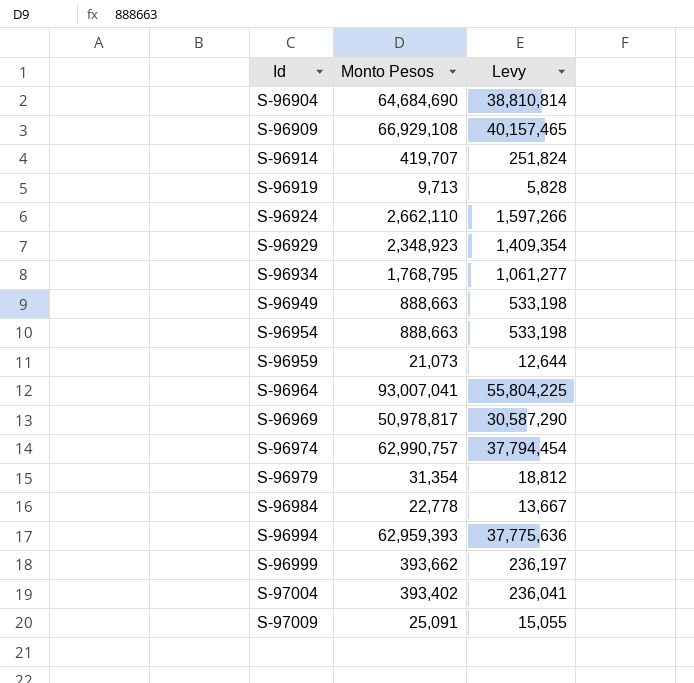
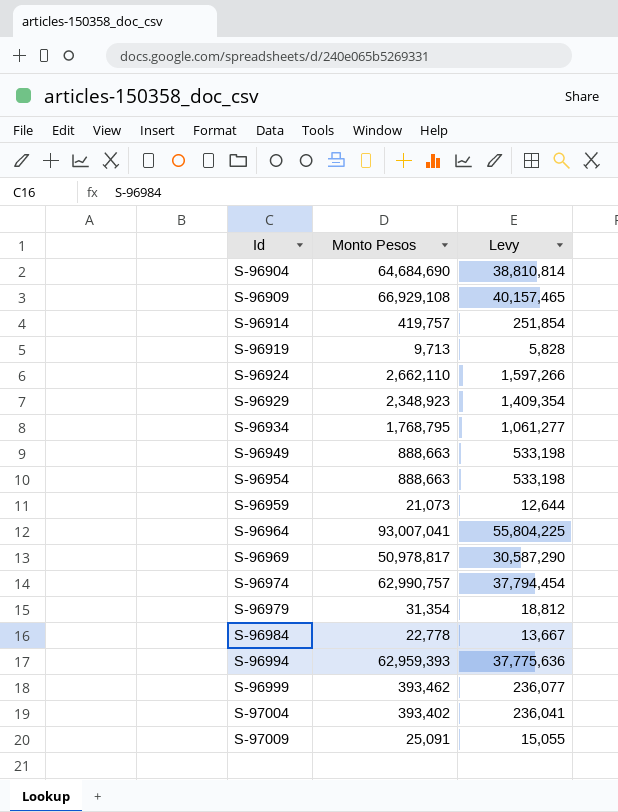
S-96914 | Monto Pesos: 419,707 -> 419,757
S-96914 | Levy: 251,824 -> 251,854
S-96999 | Monto Pesos: 393,662 -> 393,462
S-96999 | Levy: 236,197 -> 236,077

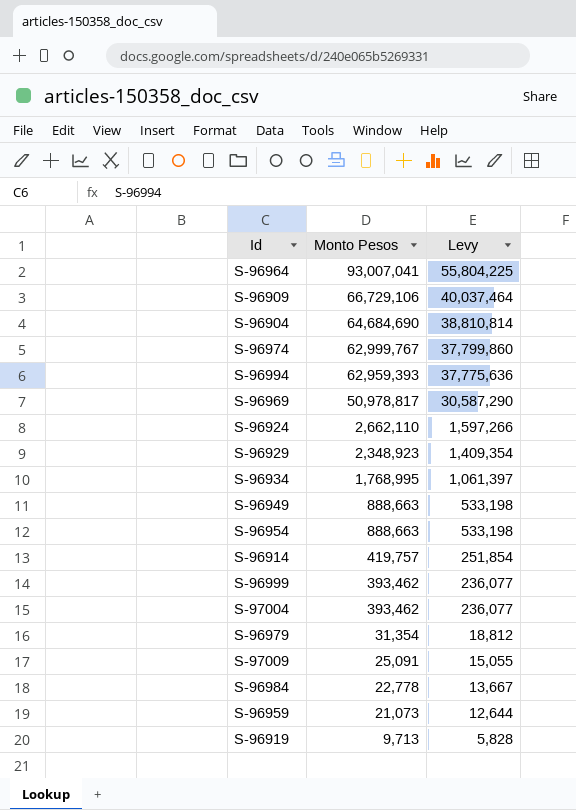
row order: Id ascending -> Monto Pesos descending
S-96909 | Monto Pesos: 66,929,108 -> 66,729,106
S-96909 | Levy: 40,157,465 -> 40,037,464
S-96974 | Monto Pesos: 62,990,757 -> 62,999,767
S-96974 | Levy: 37,794,454 -> 37,799,860
S-96934 | Monto Pesos: 1,768,795 -> 1,768,995
S-96934 | Levy: 1,061,277 -> 1,061,397
S-97004 | Monto Pesos: 393,402 -> 393,462
S-97004 | Levy: 236,041 -> 236,077

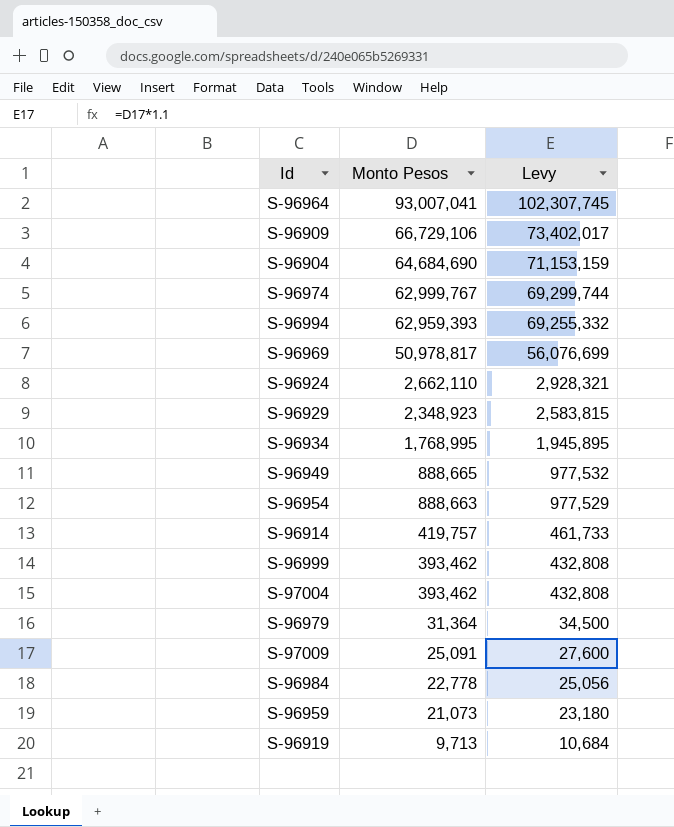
column Levy | formula: [Monto Pesos] * 0.6 -> [Monto Pesos] * 1.1
S-96949 | Monto Pesos: 888,663 -> 888,665
S-96979 | Monto Pesos: 31,354 -> 31,364

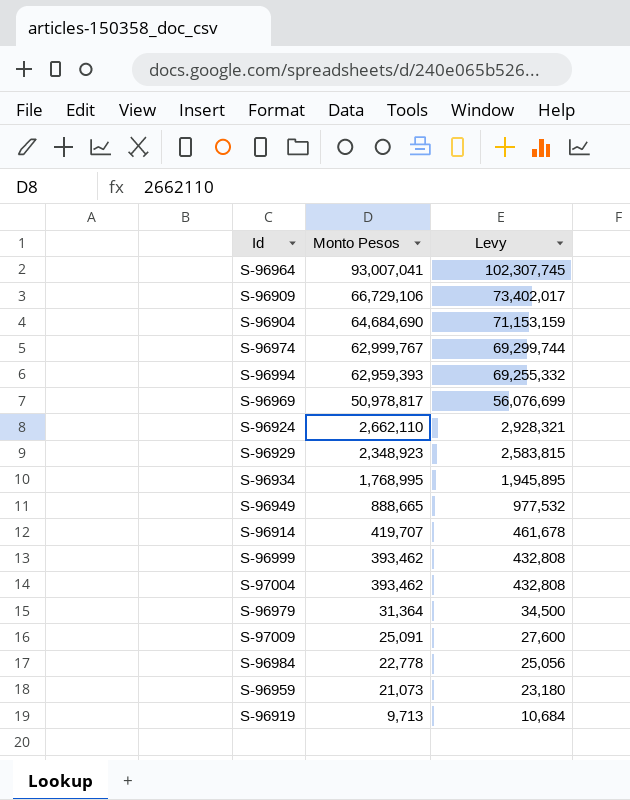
row S-96954: 888,663 | 977,529 -> none
S-96914 | Monto Pesos: 419,757 -> 419,707
S-96914 | Levy: 461,733 -> 461,678

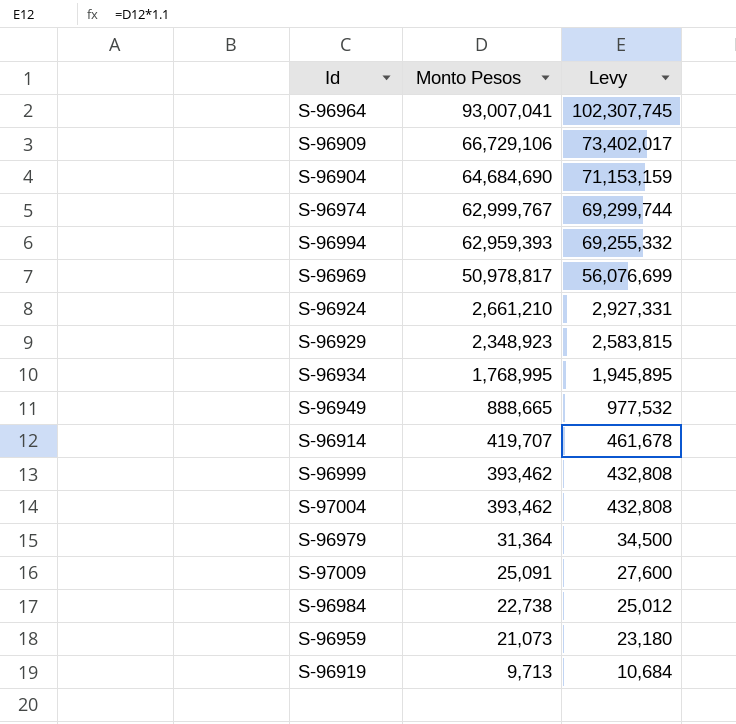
S-96924 | Monto Pesos: 2,662,110 -> 2,661,210
S-96924 | Levy: 2,928,321 -> 2,927,331
S-96984 | Monto Pesos: 22,778 -> 22,738
S-96984 | Levy: 25,056 -> 25,012

